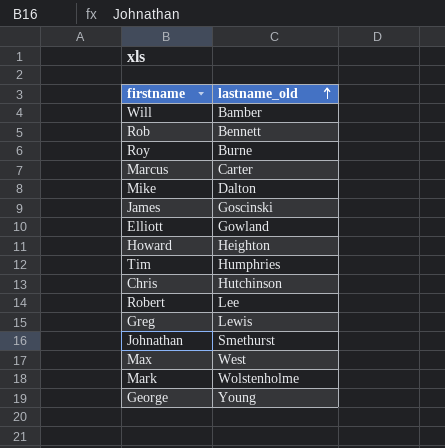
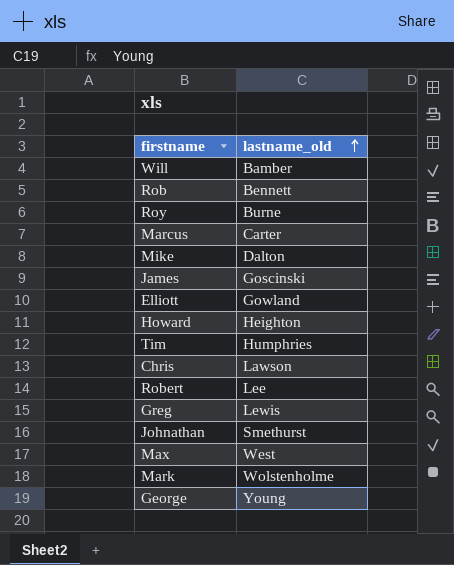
Chris | lastname_old: Hutchinson -> Lawson

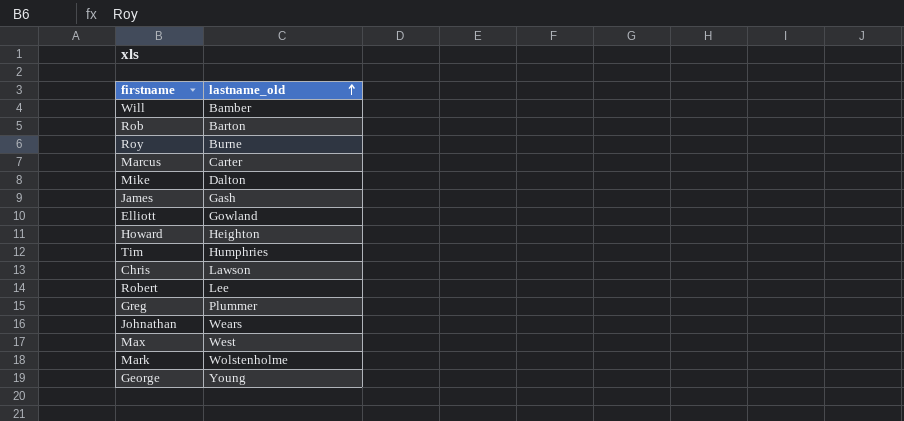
Rob | lastname_old: Bennett -> Barton
James | lastname_old: Goscinski -> Gash
Greg | lastname_old: Lewis -> Plummer
Johnathan | lastname_old: Smethurst -> Wears

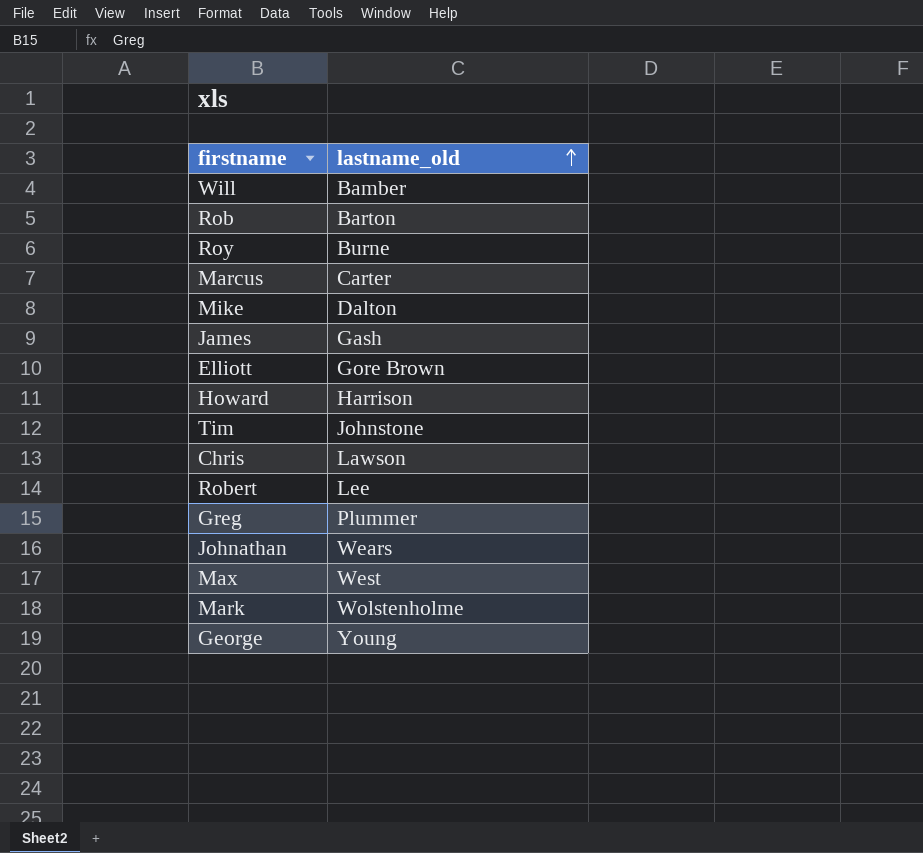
Elliott | lastname_old: Gowland -> Gore Brown
Howard | lastname_old: Heighton -> Harrison
Tim | lastname_old: Humphries -> Johnstone

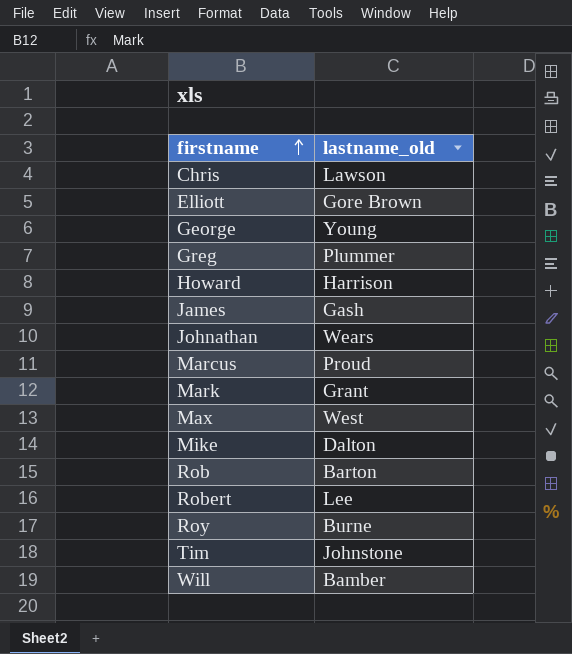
row order: lastname_old ascending -> firstname ascending
Marcus | lastname_old: Carter -> Proud
Mark | lastname_old: Wolstenholme -> Grant

